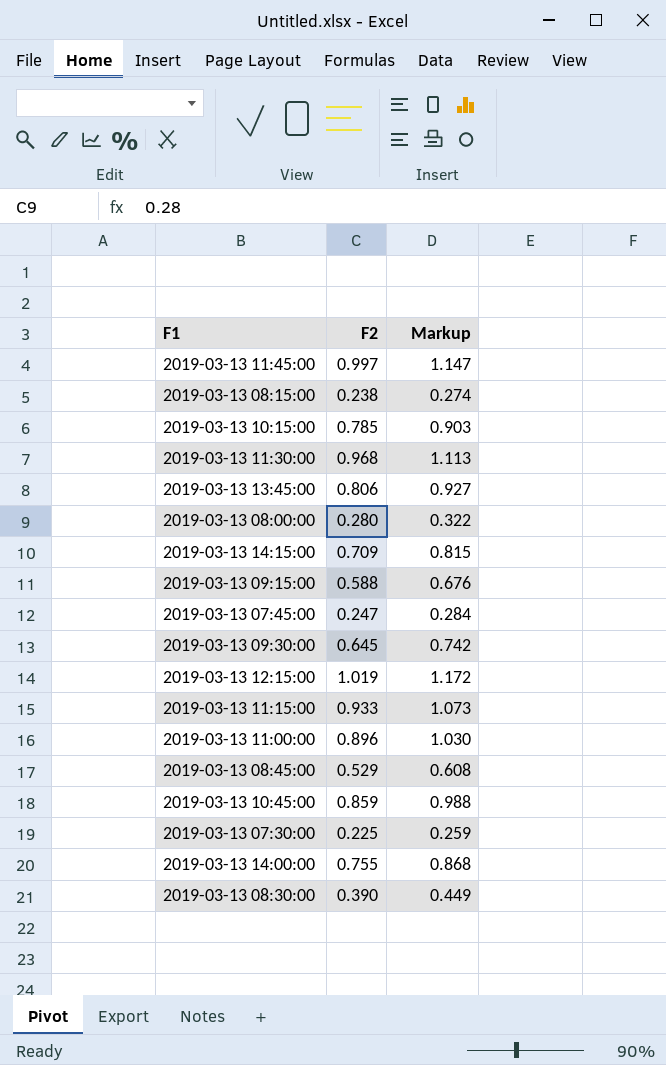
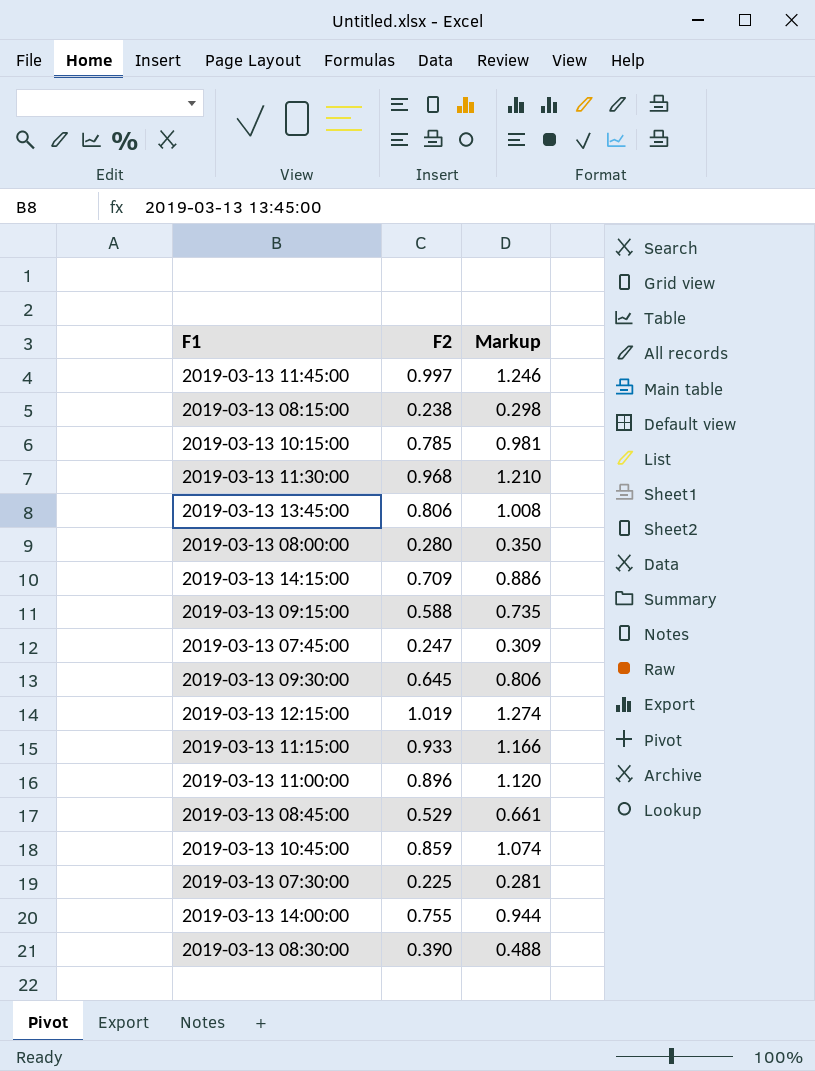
column Markup | formula: [F2] * 1.15 -> [F2] * 1.25

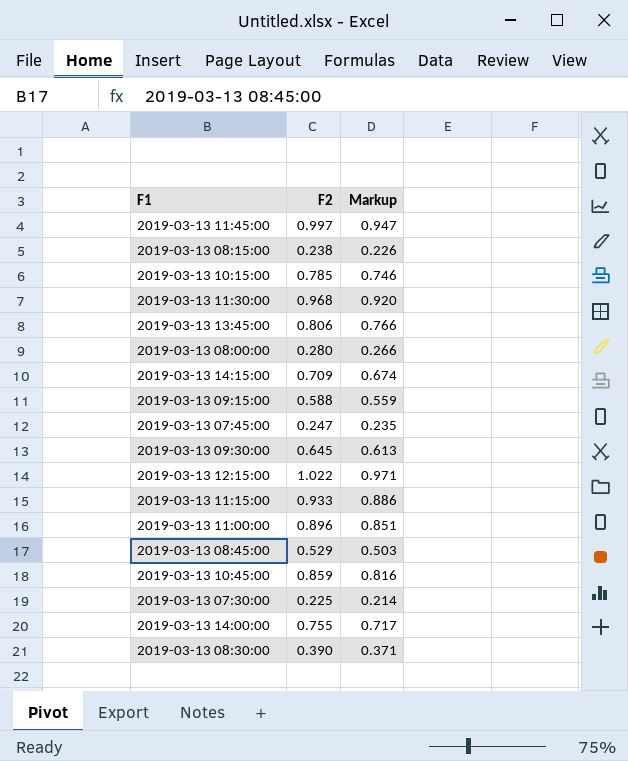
column Markup | formula: [F2] * 1.25 -> [F2] * 0.95
2019-03-13 12:15:00 | F2: 1.019 -> 1.022

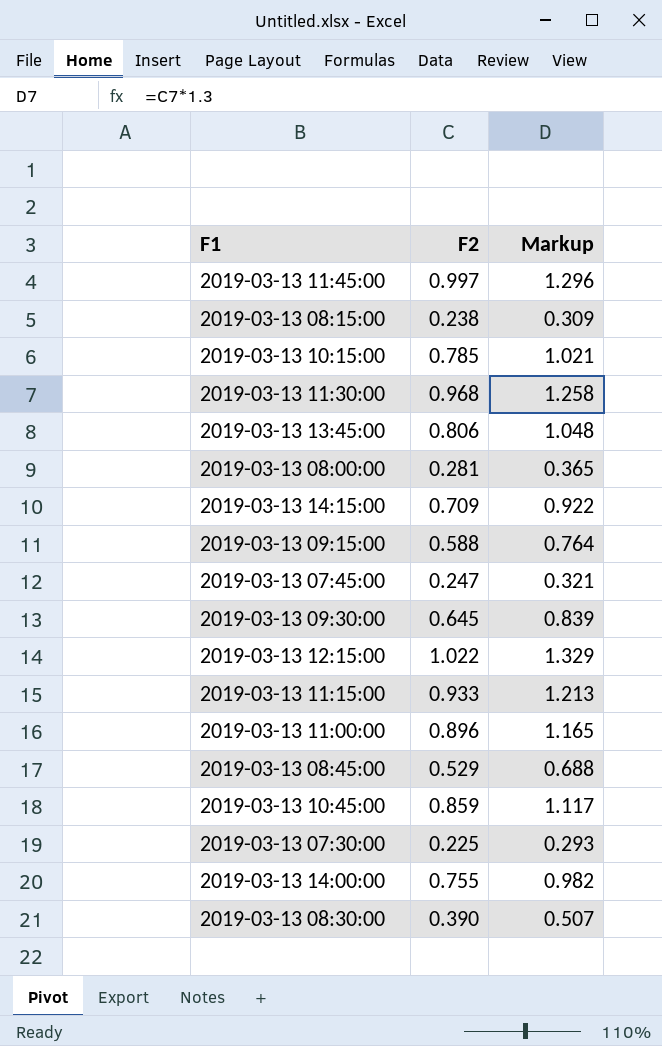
column Markup | formula: [F2] * 0.95 -> [F2] * 1.3
2019-03-13 08:00:00 | F2: 0.280 -> 0.281

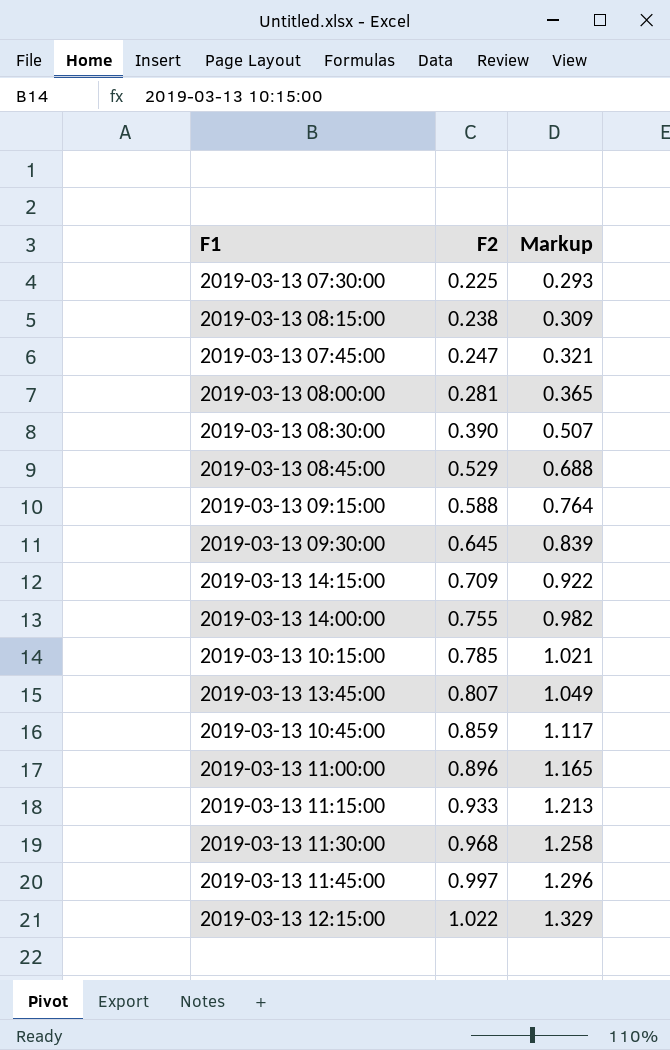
row order: none -> F2 ascending
2019-03-13 13:45:00 | F2: 0.806 -> 0.807
2019-03-13 13:45:00 | Markup: 1.048 -> 1.049

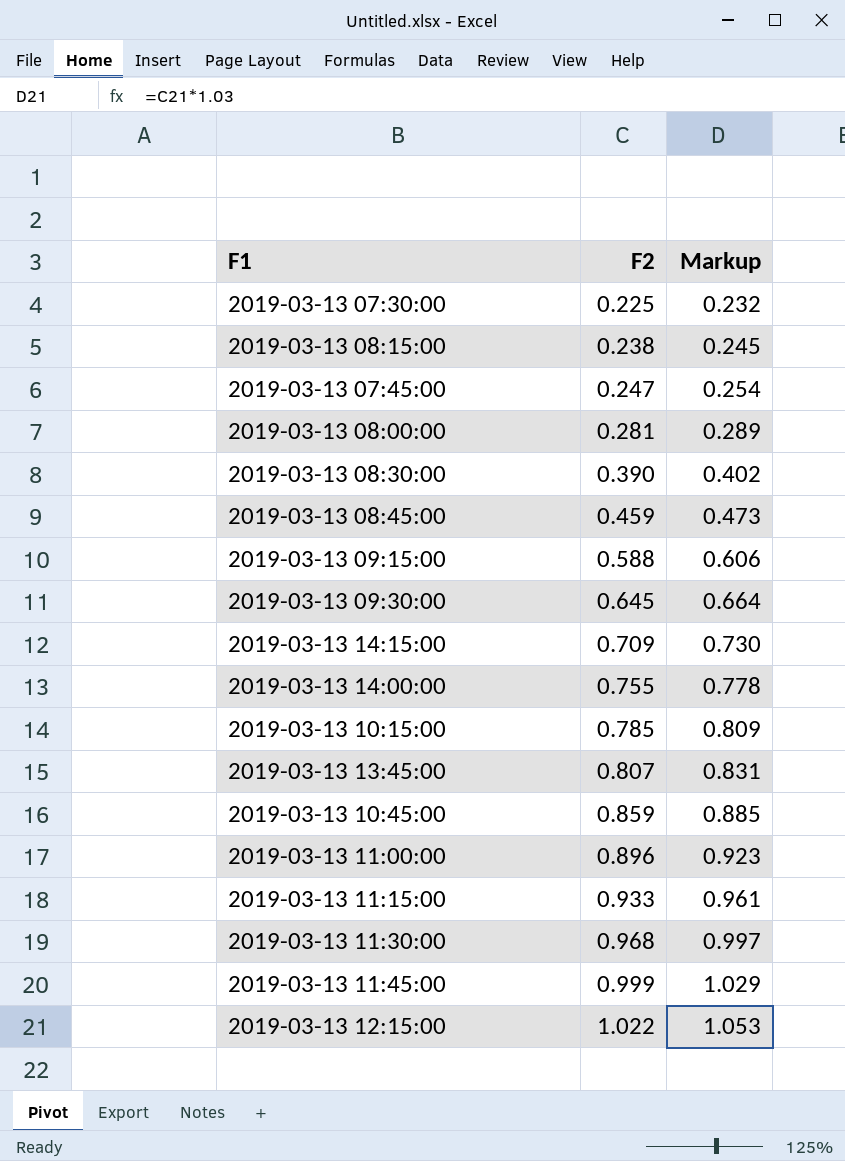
column Markup | formula: [F2] * 1.3 -> [F2] * 1.03
2019-03-13 08:45:00 | F2: 0.529 -> 0.459
2019-03-13 11:45:00 | F2: 0.997 -> 0.999

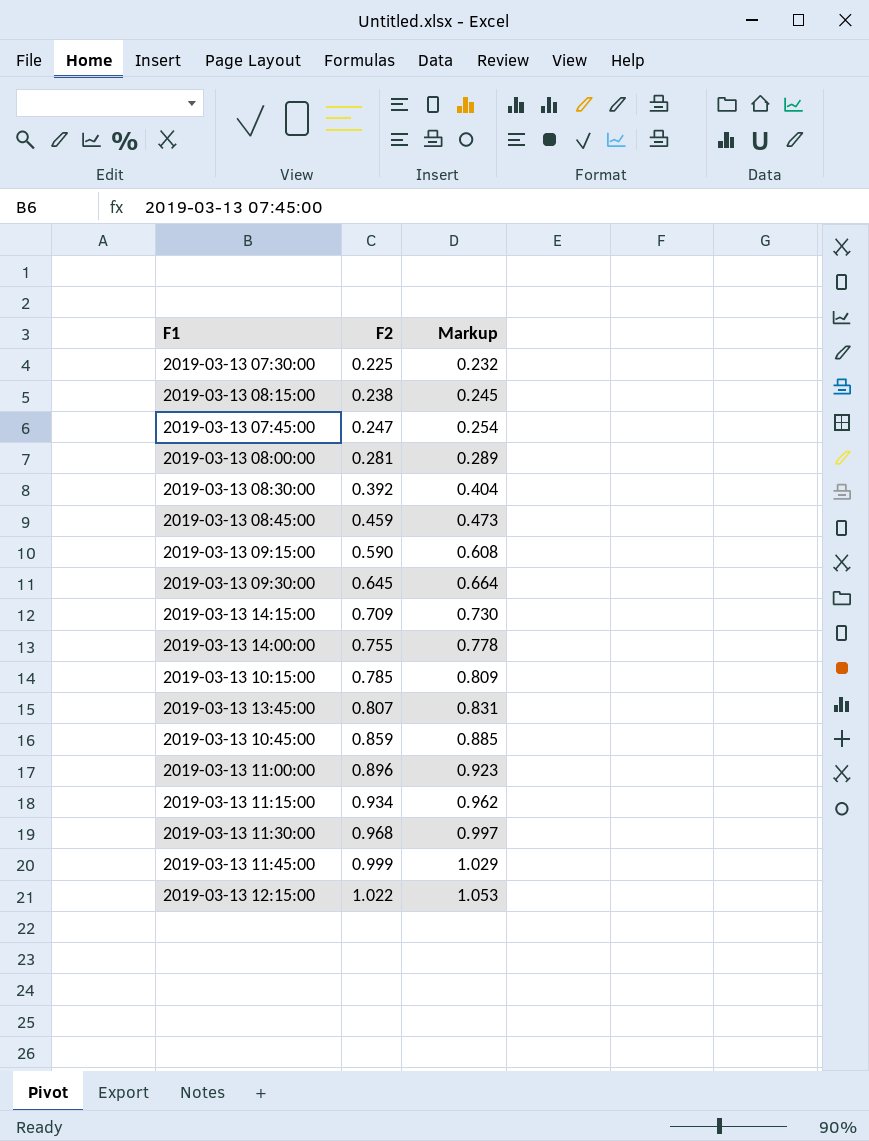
2019-03-13 08:30:00 | F2: 0.390 -> 0.392
2019-03-13 08:30:00 | Markup: 0.402 -> 0.404
2019-03-13 09:15:00 | F2: 0.588 -> 0.590
2019-03-13 09:15:00 | Markup: 0.606 -> 0.608
2019-03-13 11:15:00 | F2: 0.933 -> 0.934
2019-03-13 11:15:00 | Markup: 0.961 -> 0.962

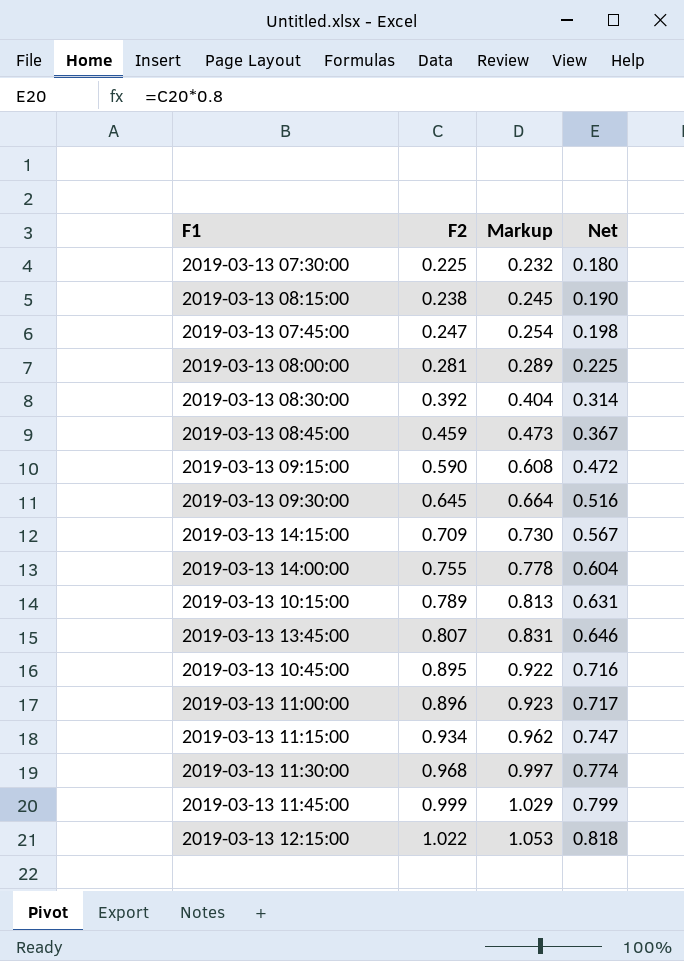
column Net | formula: none -> [F2] * 0.8
2019-03-13 10:15:00 | F2: 0.785 -> 0.789
2019-03-13 10:15:00 | Markup: 0.809 -> 0.813
2019-03-13 10:45:00 | F2: 0.859 -> 0.895
2019-03-13 10:45:00 | Markup: 0.885 -> 0.922

